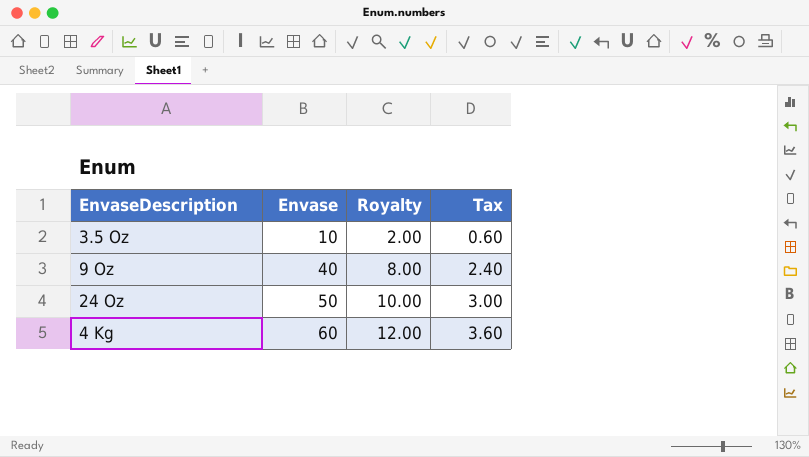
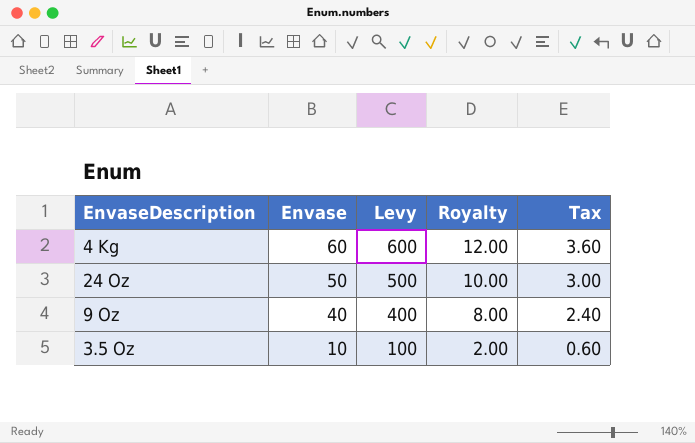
row order: Envase ascending -> Envase descending
column Levy | formula: none -> [Envase] * 10

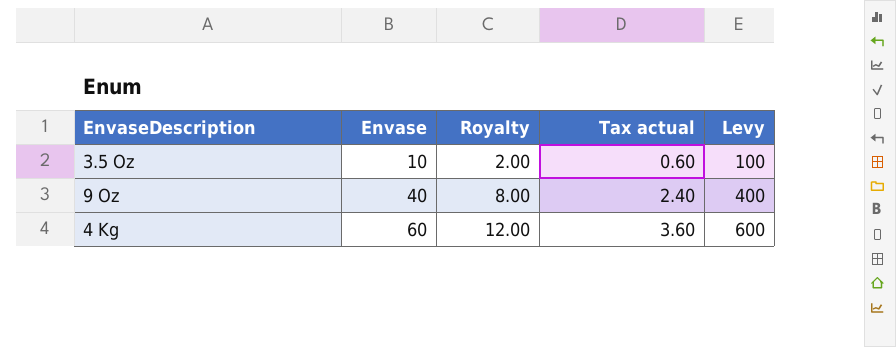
row order: Envase descending -> Envase ascending
column name: Tax -> Tax actual
column Levy | position: 3 -> 5
row 24 Oz: 50 | 500 | 10.00 | 3.00 -> none

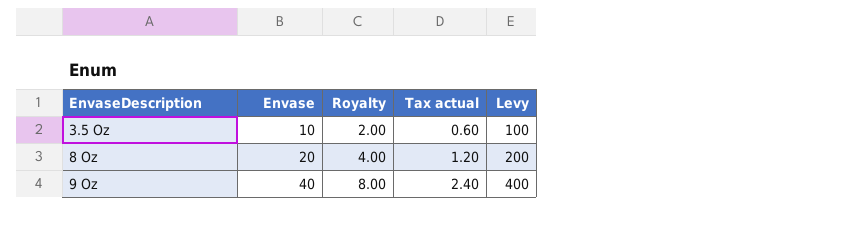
row 4 Kg: 60 | 12.00 | 3.60 | 600 -> none
row 8 Oz: none -> 20 | 4.00 | 1.20 | 200

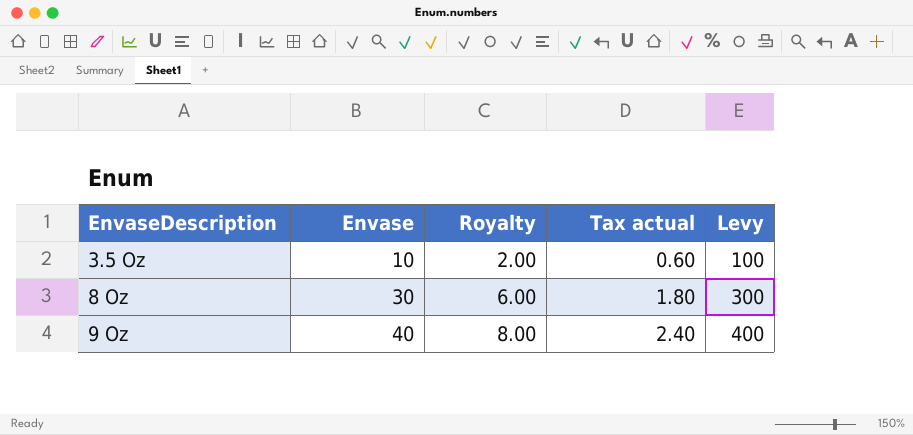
8 Oz | Envase: 20 -> 30
8 Oz | Royalty: 4.00 -> 6.00
8 Oz | Tax actual: 1.20 -> 1.80
8 Oz | Levy: 200 -> 300

